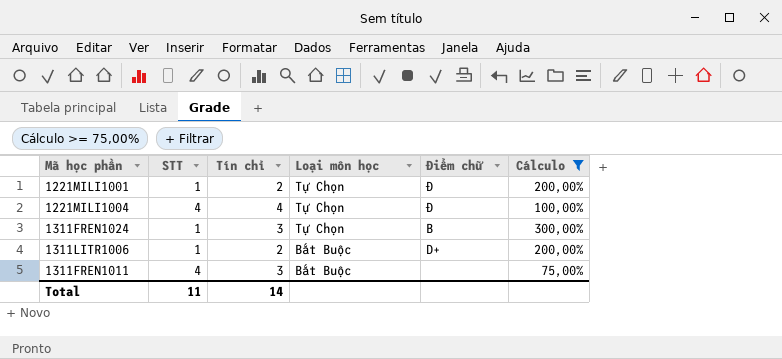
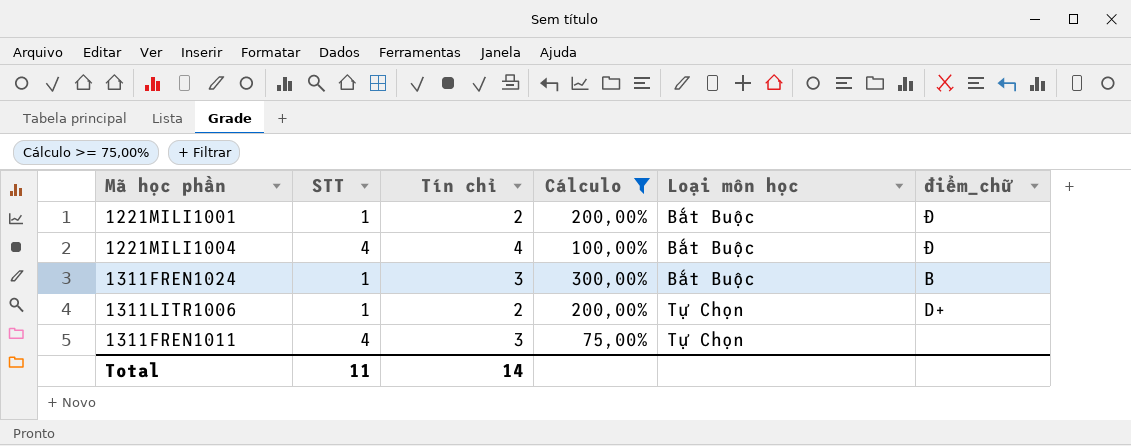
column Cálculo | position: 6 -> 4
column name: Điểm chữ -> điểm_chữ
1221MILI1001 | Loại môn học: Tự Chọn -> Bắt Buộc
1221MILI1004 | Loại môn học: Tự Chọn -> Bắt Buộc
1311FREN1024 | Loại môn học: Tự Chọn -> Bắt Buộc
1311LITR1006 | Loại môn học: Bắt Buộc -> Tự Chọn
1311FREN1011 | Loại môn học: Bắt Buộc -> Tự Chọn

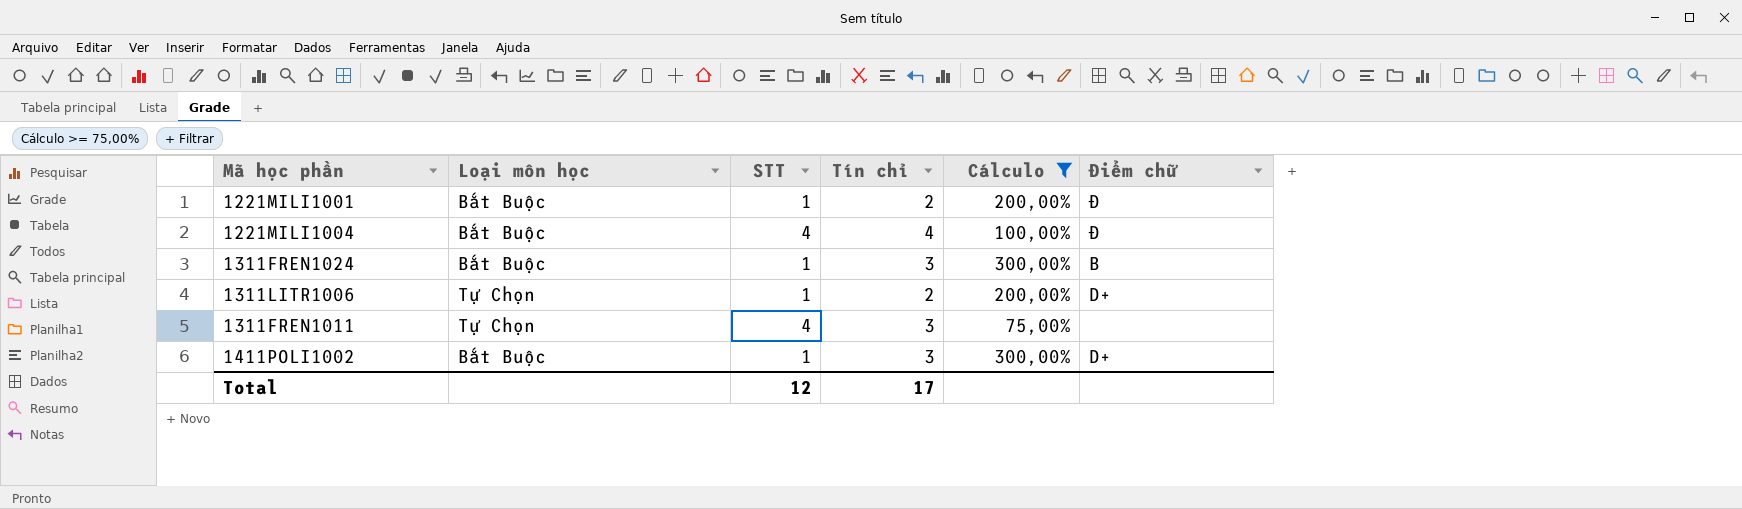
column Loại môn học | position: 5 -> 2
column name: điểm_chữ -> Điểm chữ
row 1411POLI1002: none -> Bắt Buộc | 1 | 3 | 300,00% | D+
Total | STT: 11 -> 12
Total | Tín chỉ: 14 -> 17

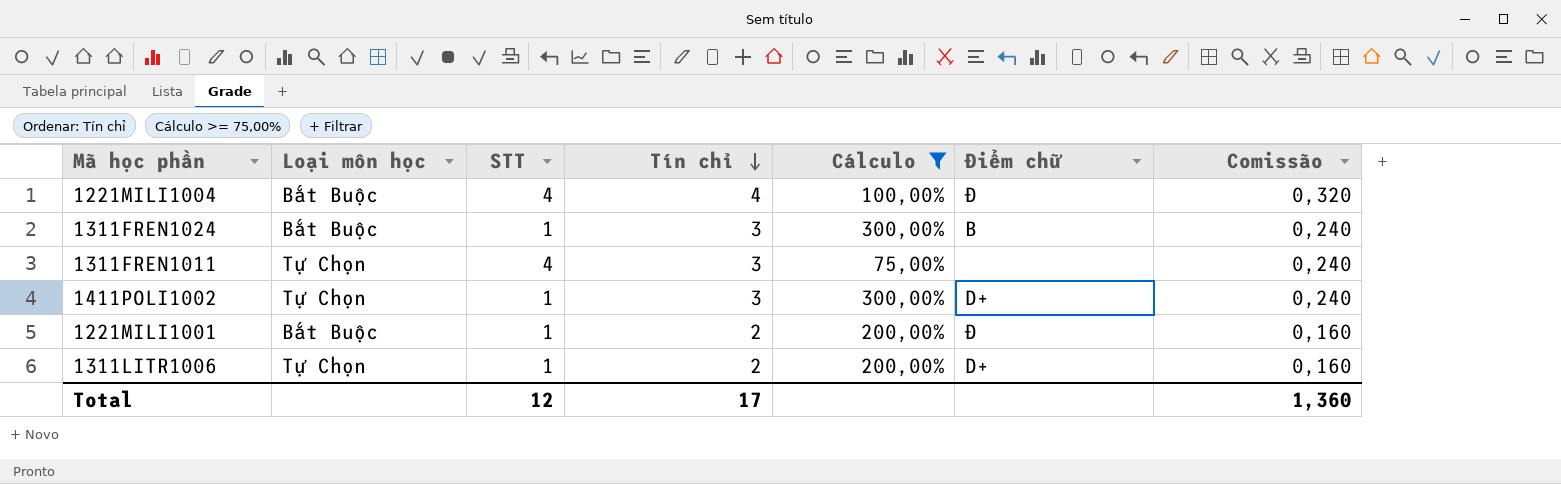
row order: none -> Tín chỉ descending
column Comissão | formula: none -> [Tín chỉ] * 0,08
1411POLI1002 | Loại môn học: Bắt Buộc -> Tự Chọn

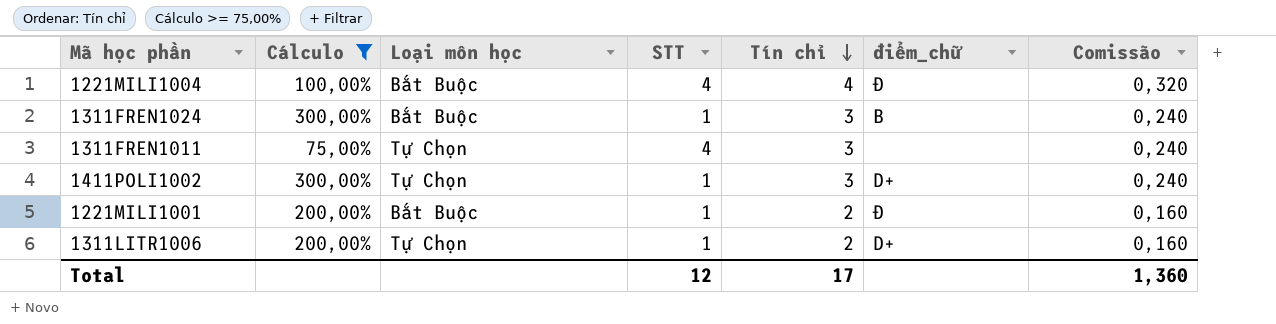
column Cálculo | position: 5 -> 2
column name: Điểm chữ -> điểm_chữ

